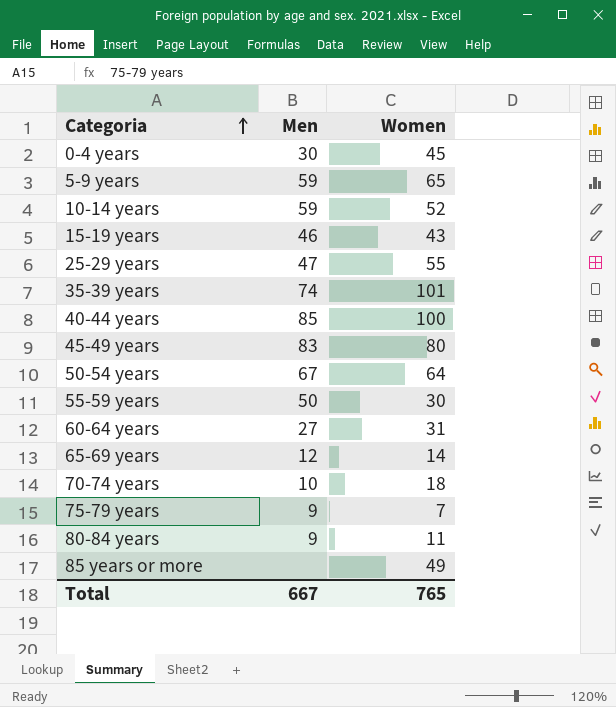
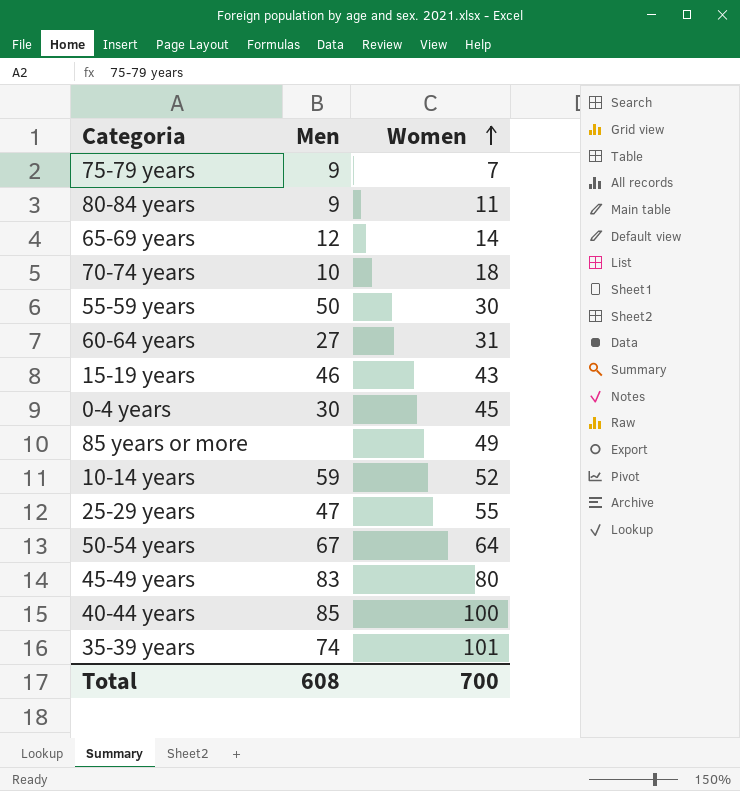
row order: Categoria ascending -> Women ascending
row 5-9 years: 59 | 65 -> none
Total | Men: 667 -> 608
Total | Women: 765 -> 700

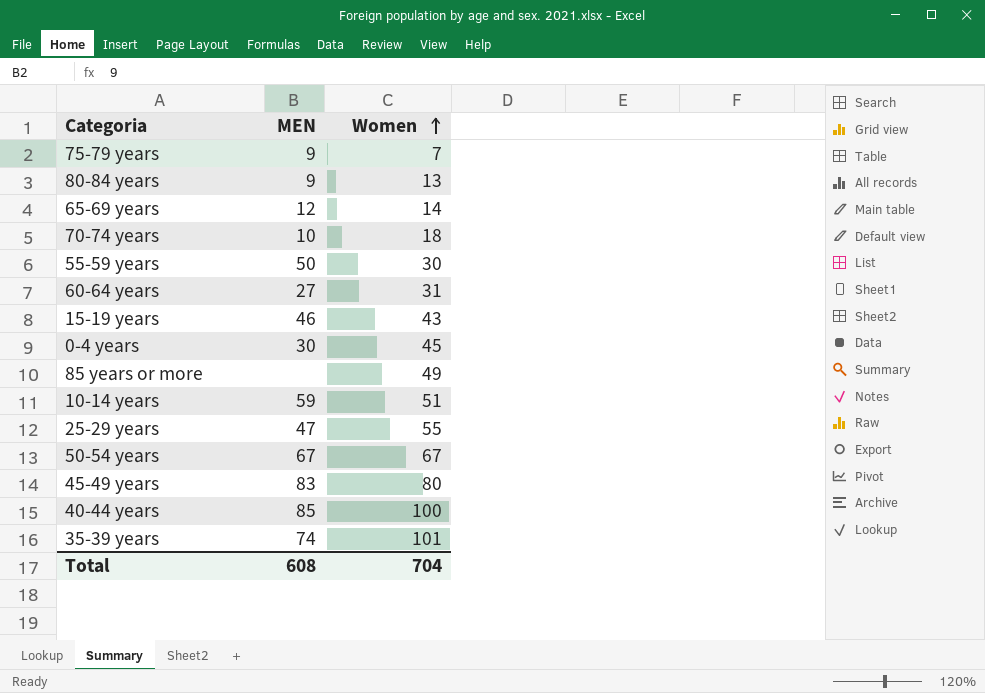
column name: Men -> MEN
80-84 years | Women: 11 -> 13
10-14 years | Women: 52 -> 51
50-54 years | Women: 64 -> 67
Total | Women: 700 -> 704

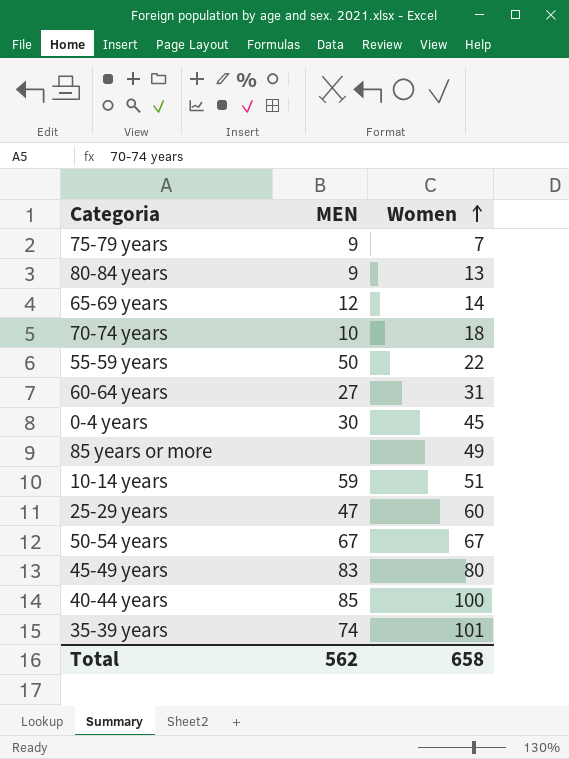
row 15-19 years: 46 | 43 -> none
55-59 years | Women: 30 -> 22
25-29 years | Women: 55 -> 60
Total | MEN: 608 -> 562
Total | Women: 704 -> 658

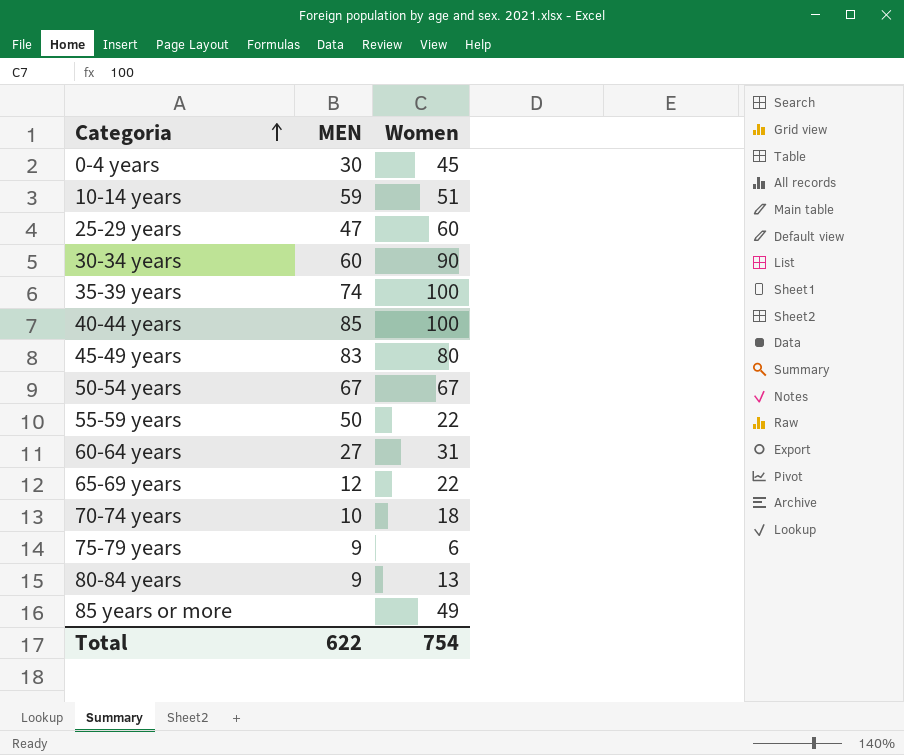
row order: Women ascending -> Categoria ascending
row 30-34 years: none -> 60 | 90
35-39 years | Women: 101 -> 100
65-69 years | Women: 14 -> 22
75-79 years | Women: 7 -> 6
Total | MEN: 562 -> 622
Total | Women: 658 -> 754

